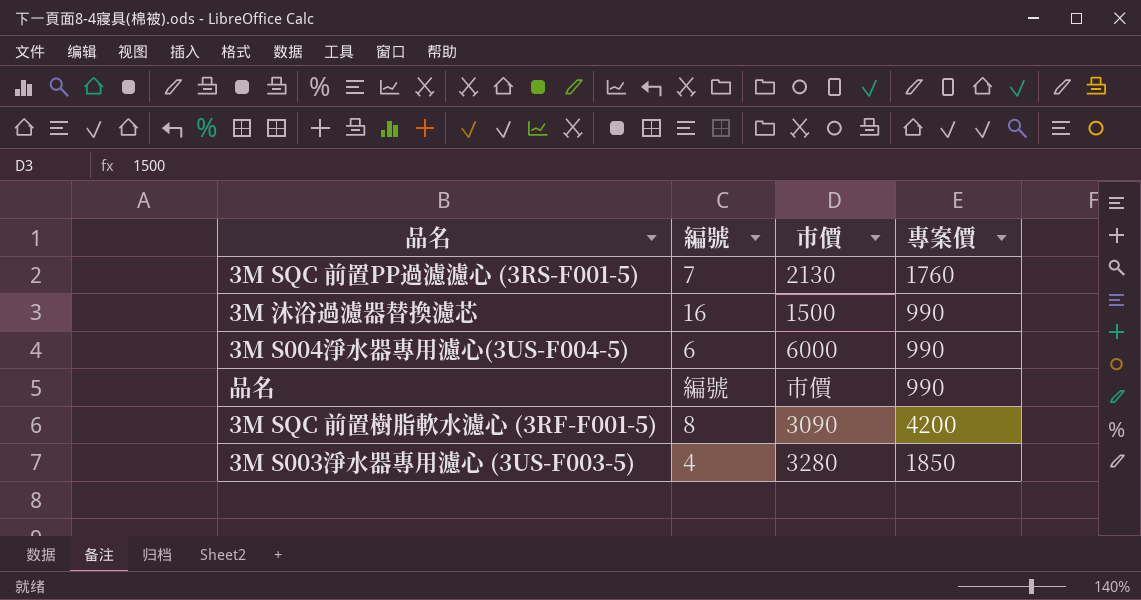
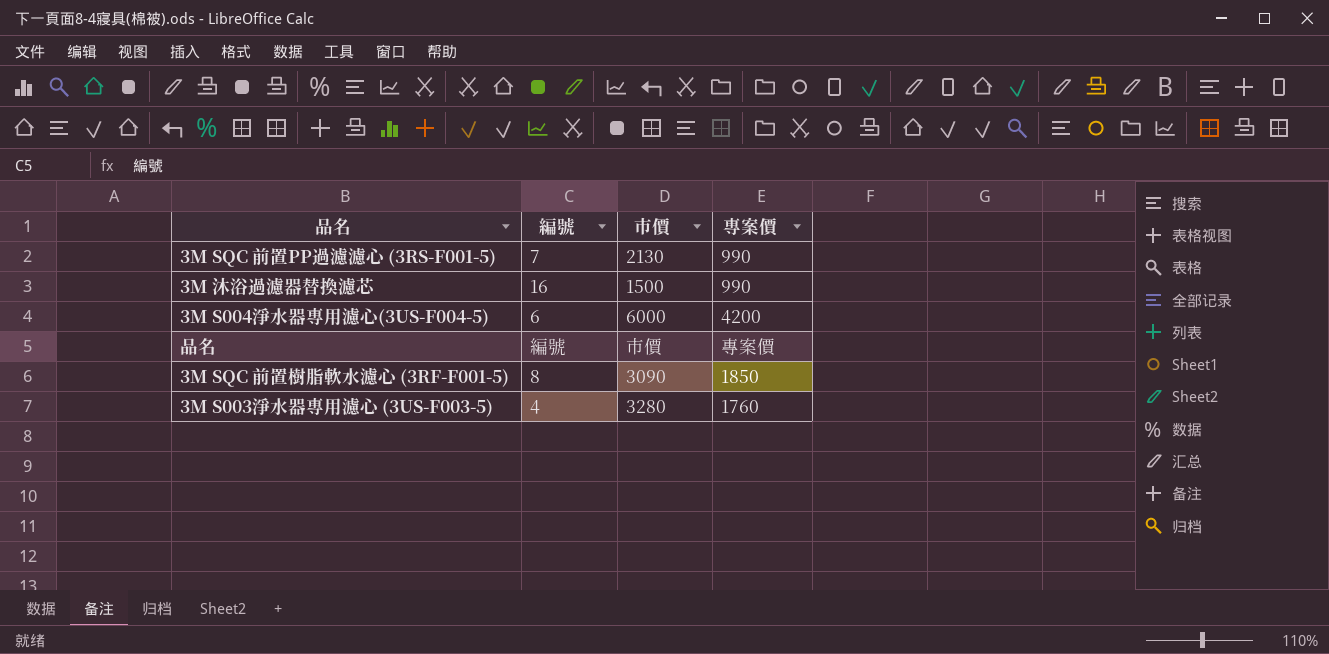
3M SQC 前置PP過濾濾心 (3RS-F001-5) | 專案價: 1760 -> 990
3M S004淨水器專用濾心(3US-F004-5) | 專案價: 990 -> 4200
品名 | 專案價: 990 -> 專案價
3M SQC 前置樹脂軟水濾心 (3RF-F001-5) | 專案價: 4200 -> 1850
3M S003淨水器專用濾心 (3US-F003-5) | 專案價: 1850 -> 1760

